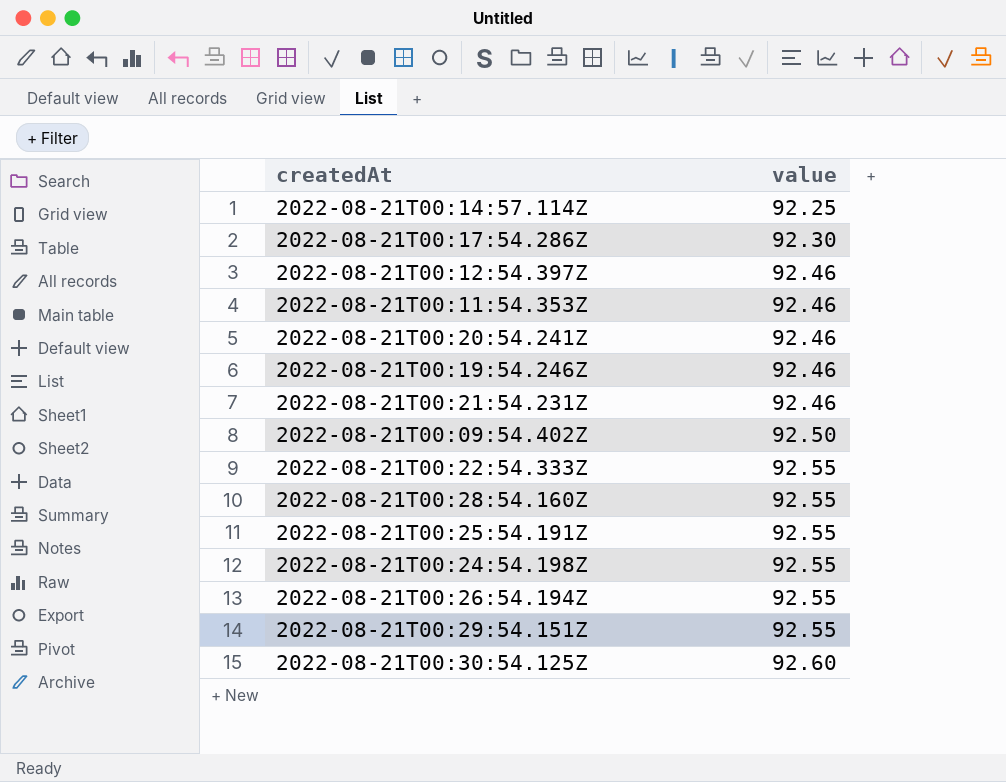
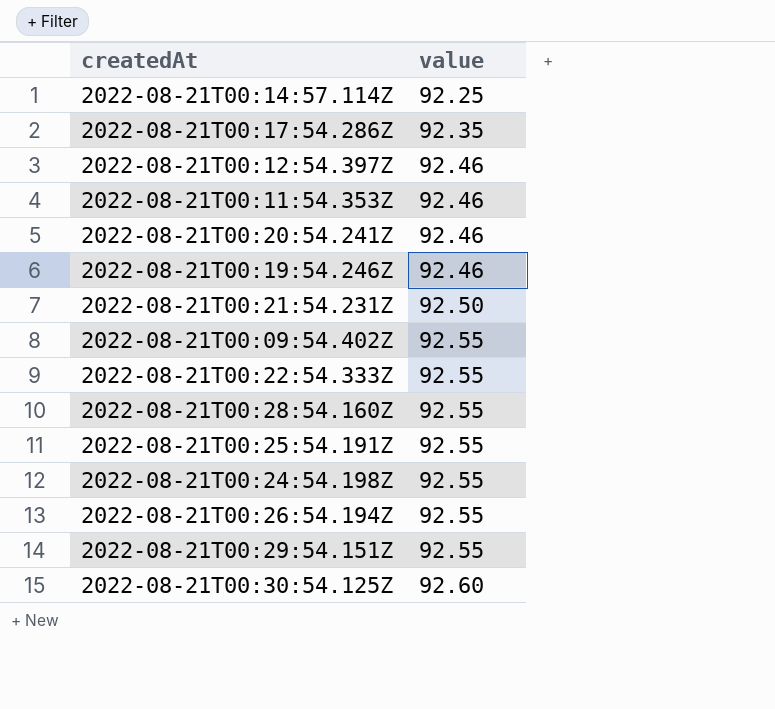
2022-08-21T00:17:54.286Z | value: 92.30 -> 92.35
2022-08-21T00:21:54.231Z | value: 92.46 -> 92.50
2022-08-21T00:09:54.402Z | value: 92.50 -> 92.55

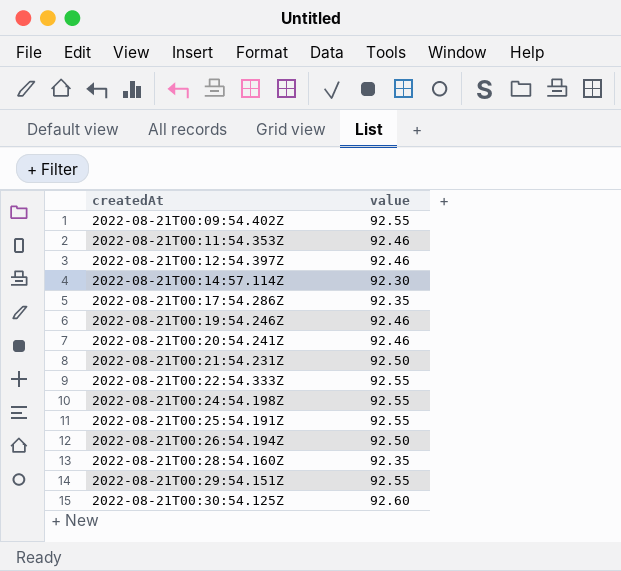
row order: value ascending -> createdAt ascending
2022-08-21T00:14:57.114Z | value: 92.25 -> 92.30
2022-08-21T00:26:54.194Z | value: 92.55 -> 92.50
2022-08-21T00:28:54.160Z | value: 92.55 -> 92.35

